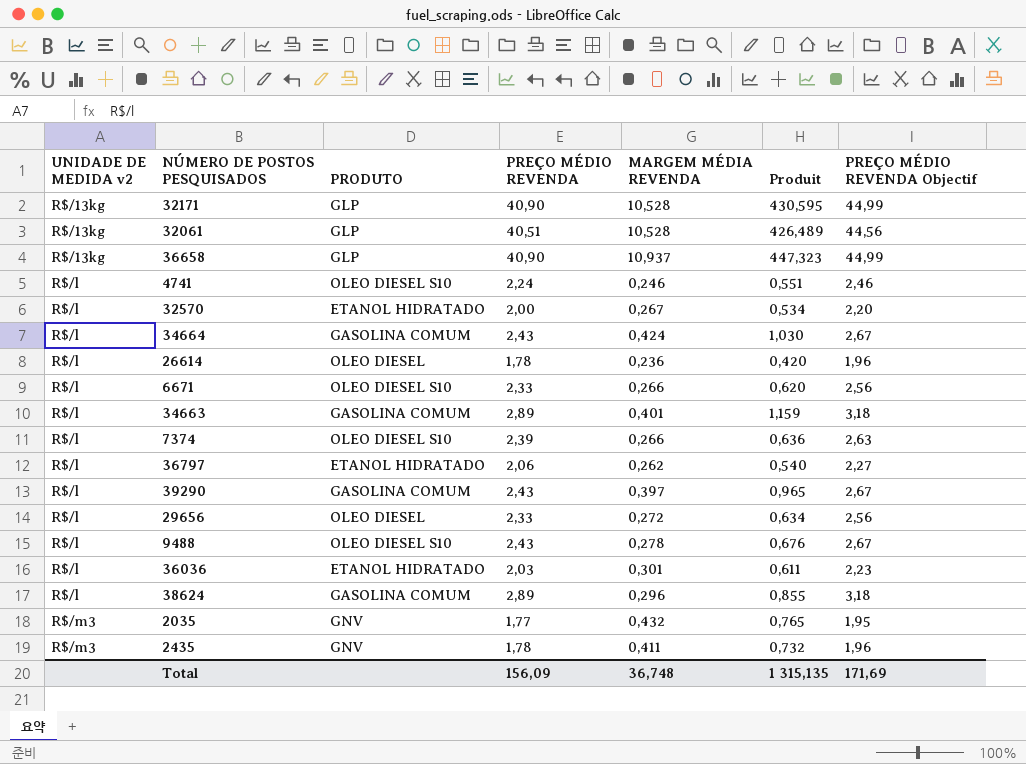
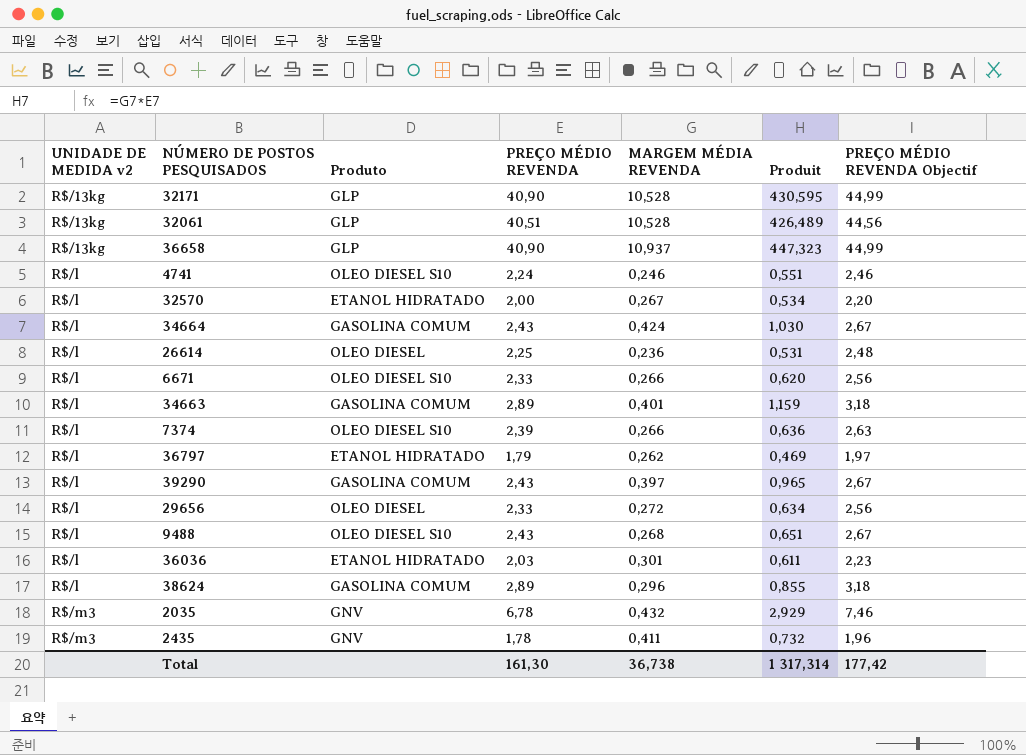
column name: PRODUTO -> Produto
26614 | PREÇO MÉDIO REVENDA: 1,78 -> 2,25
26614 | Produit: 0,420 -> 0,531
26614 | PREÇO MÉDIO REVENDA Objectif: 1,96 -> 2,48
36797 | PREÇO MÉDIO REVENDA: 2,06 -> 1,79
36797 | Produit: 0,540 -> 0,469
36797 | PREÇO MÉDIO REVENDA Objectif: 2,27 -> 1,97
9488 | MARGEM MÉDIA REVENDA: 0,278 -> 0,268
9488 | Produit: 0,676 -> 0,651
2035 | PREÇO MÉDIO REVENDA: 1,77 -> 6,78
2035 | Produit: 0,765 -> 2,929
2035 | PREÇO MÉDIO REVENDA Objectif: 1,95 -> 7,46
Total | PREÇO MÉDIO REVENDA: 156,09 -> 161,30
Total | MARGEM MÉDIA REVENDA: 36,748 -> 36,738
Total | Produit: 1 315,135 -> 1 317,314
Total | PREÇO MÉDIO REVENDA Objectif: 171,69 -> 177,42

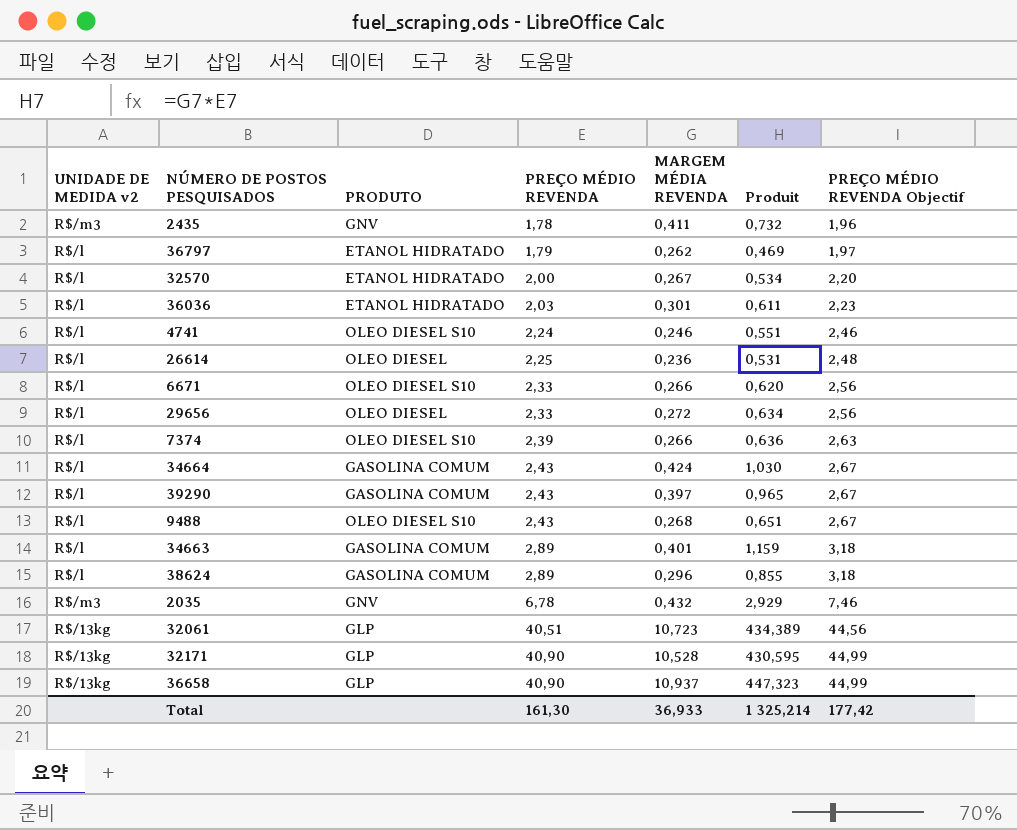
row order: UNIDADE DE MEDIDA v2 ascending -> PREÇO MÉDIO REVENDA ascending
column name: Produto -> PRODUTO
32061 | MARGEM MÉDIA REVENDA: 10,528 -> 10,723
32061 | Produit: 426,489 -> 434,389
Total | MARGEM MÉDIA REVENDA: 36,738 -> 36,933
Total | Produit: 1 317,314 -> 1 325,214

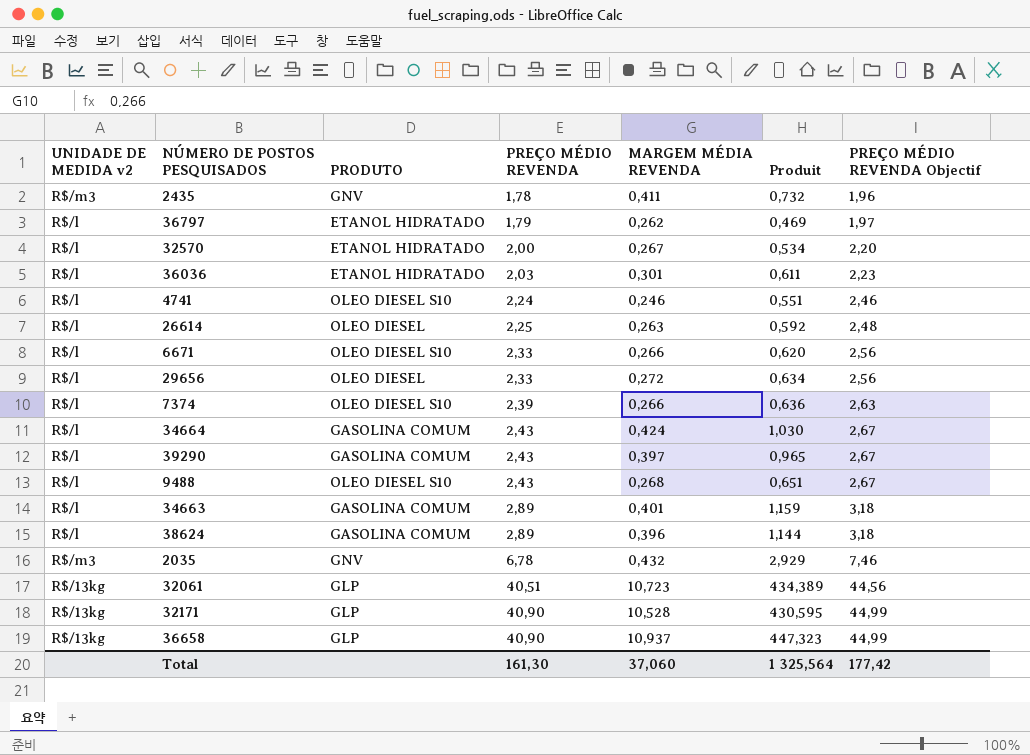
26614 | MARGEM MÉDIA REVENDA: 0,236 -> 0,263
26614 | Produit: 0,531 -> 0,592
38624 | MARGEM MÉDIA REVENDA: 0,296 -> 0,396
38624 | Produit: 0,855 -> 1,144
Total | MARGEM MÉDIA REVENDA: 36,933 -> 37,060
Total | Produit: 1 325,214 -> 1 325,564

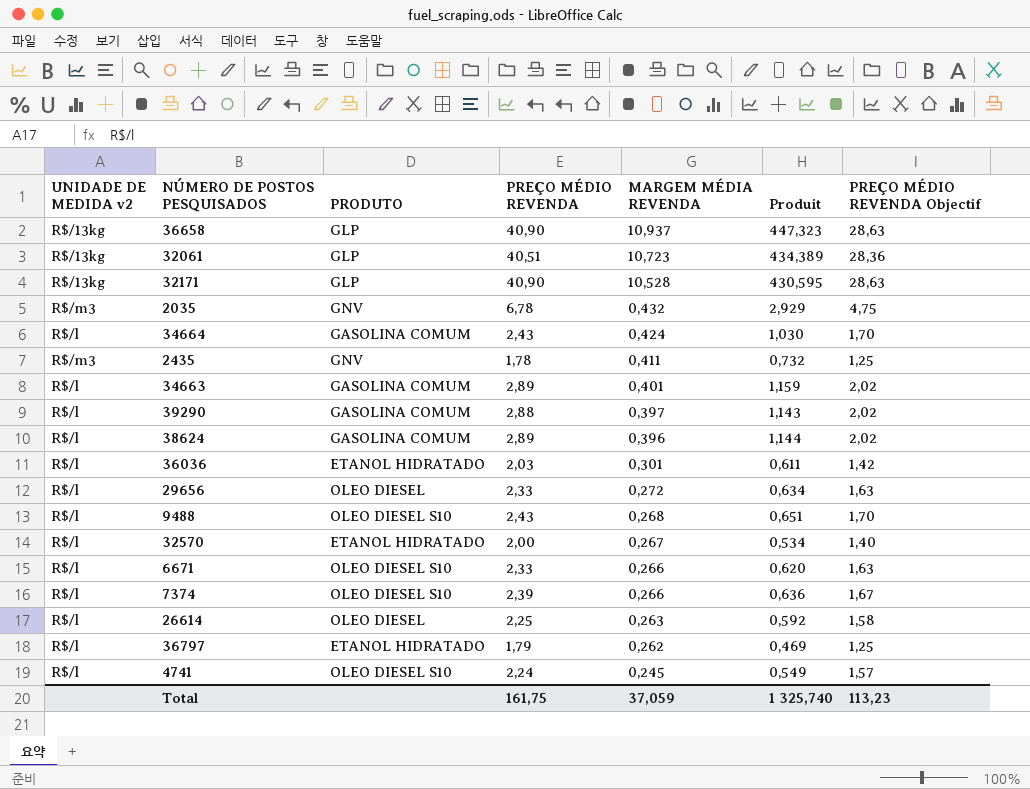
row order: PREÇO MÉDIO REVENDA ascending -> MARGEM MÉDIA REVENDA descending
column PREÇO MÉDIO REVENDA Objectif | formula: [PREÇO MÉDIO REVENDA] * 1,1 -> [PREÇO MÉDIO REVENDA] * 0,7
39290 | PREÇO MÉDIO REVENDA: 2,43 -> 2,88
39290 | Produit: 0,965 -> 1,143
4741 | MARGEM MÉDIA REVENDA: 0,246 -> 0,245
4741 | Produit: 0,551 -> 0,549
Total | PREÇO MÉDIO REVENDA: 161,30 -> 161,75
Total | MARGEM MÉDIA REVENDA: 37,060 -> 37,059
Total | Produit: 1 325,564 -> 1 325,740
Total | PREÇO MÉDIO REVENDA Objectif: 177,42 -> 113,23

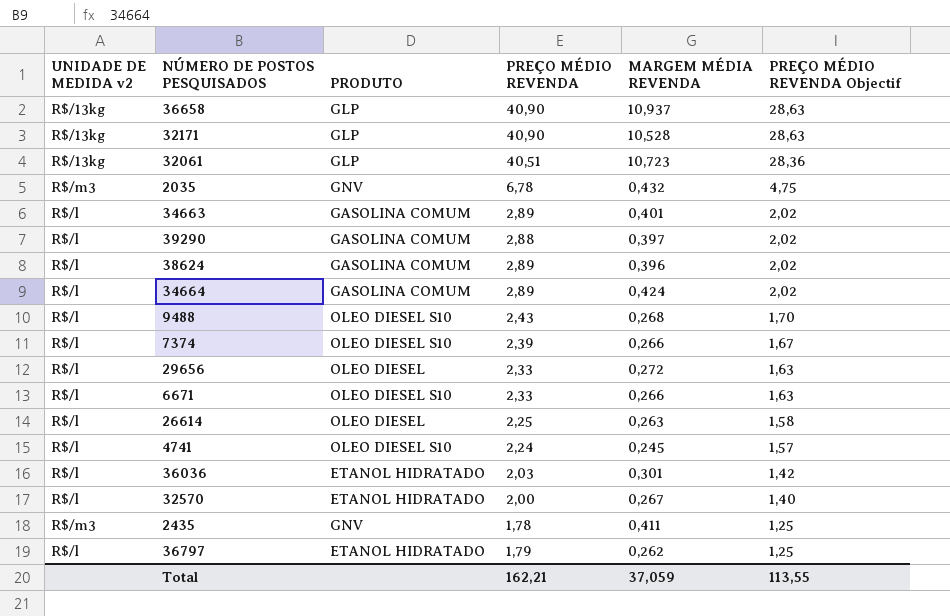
row order: MARGEM MÉDIA REVENDA descending -> PREÇO MÉDIO REVENDA Objectif descending
column Produit | formula: [PREÇO MÉDIO REVENDA] * [MARGEM MÉDIA REVENDA] -> none
34664 | PREÇO MÉDIO REVENDA: 2,43 -> 2,89
34664 | PREÇO MÉDIO REVENDA Objectif: 1,70 -> 2,02
Total | PREÇO MÉDIO REVENDA: 161,75 -> 162,21
Total | PREÇO MÉDIO REVENDA Objectif: 113,23 -> 113,55

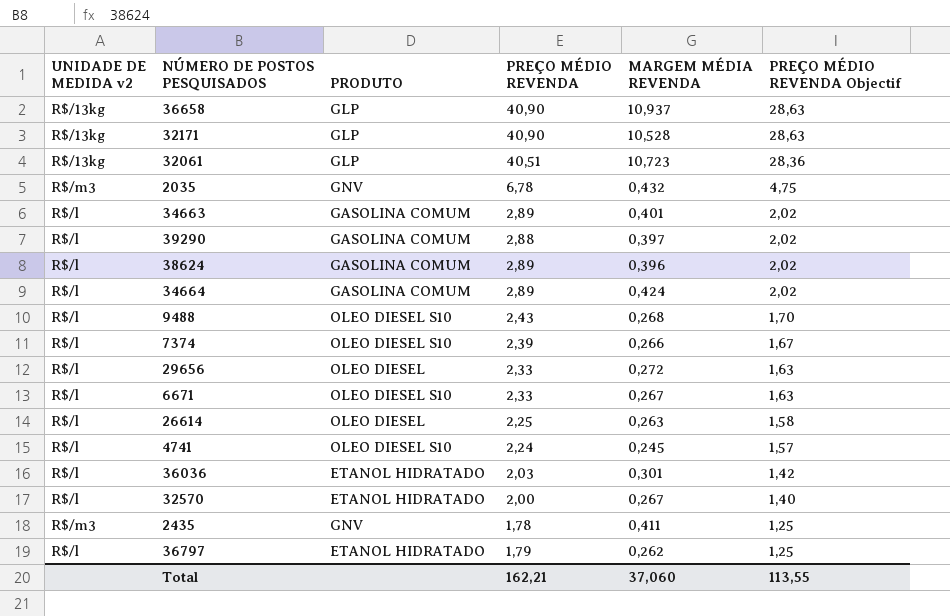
6671 | MARGEM MÉDIA REVENDA: 0,266 -> 0,267
Total | MARGEM MÉDIA REVENDA: 37,059 -> 37,060

